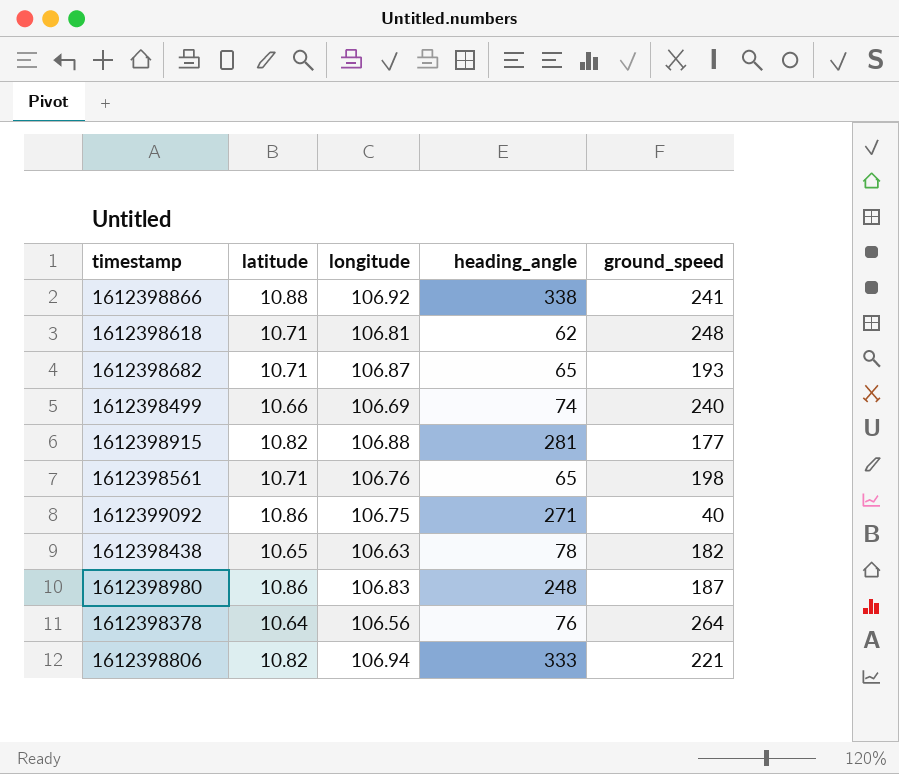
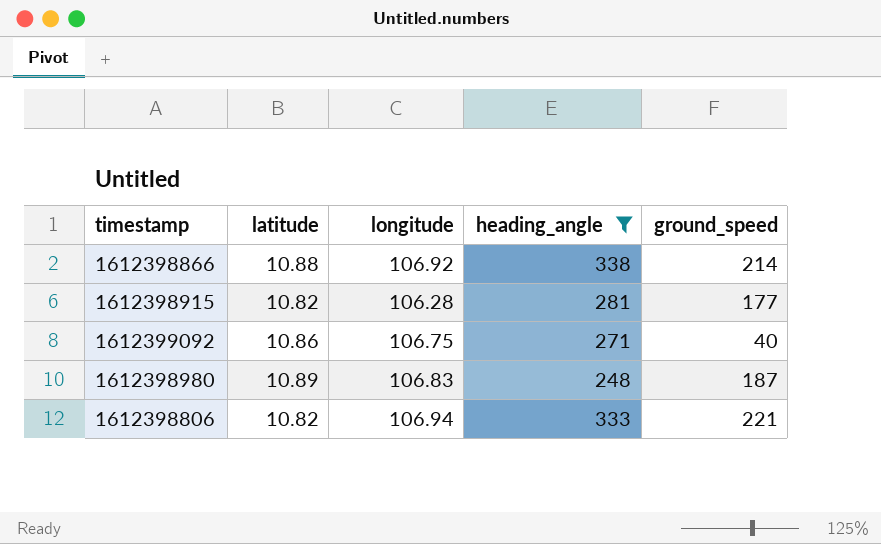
filter: none -> heading_angle >= 248
1612398866 | ground_speed: 241 -> 214
1612398915 | longitude: 106.88 -> 106.28
1612398980 | latitude: 10.86 -> 10.89

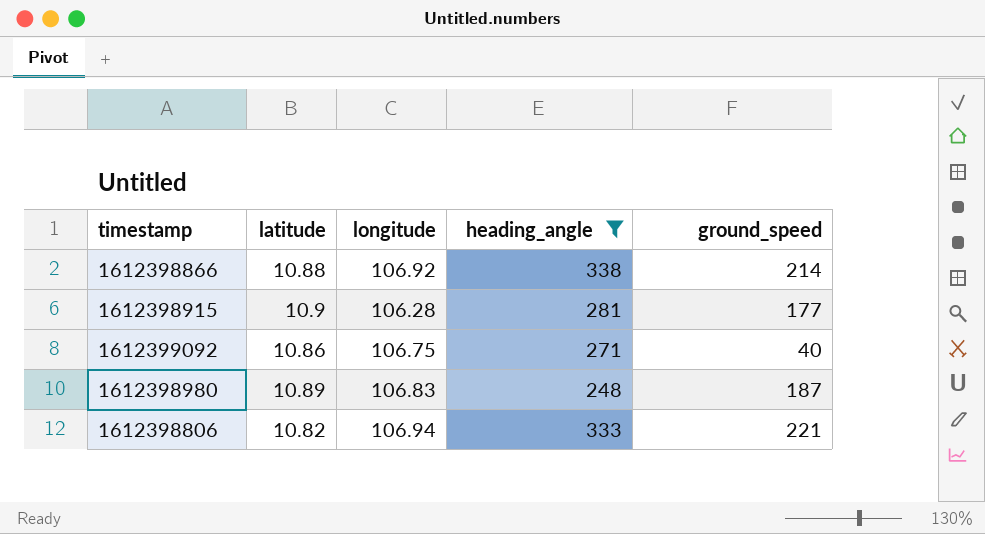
1612398915 | latitude: 10.82 -> 10.9

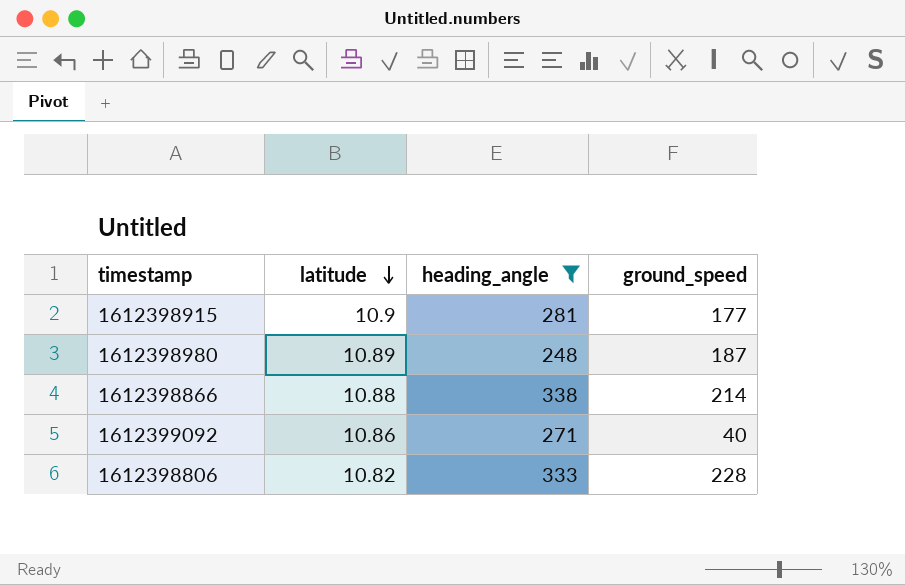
row order: none -> latitude descending
column longitude | position: 3 -> none
1612398806 | ground_speed: 221 -> 228

